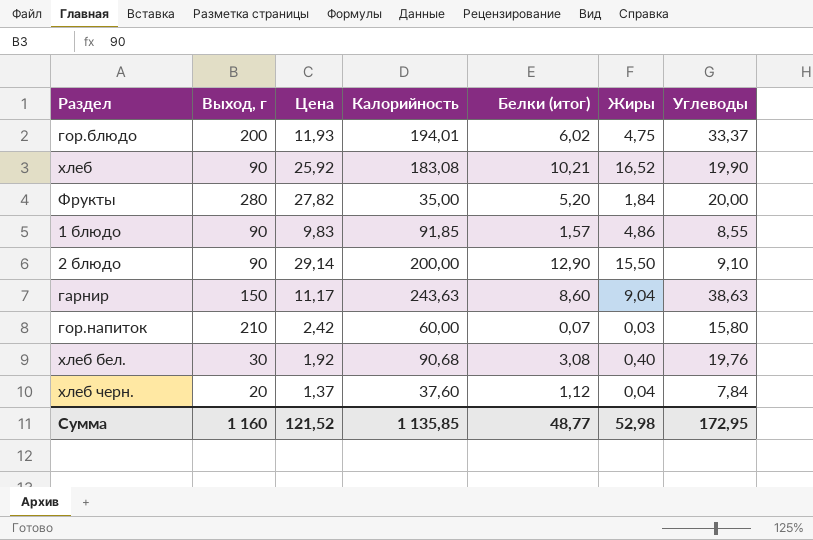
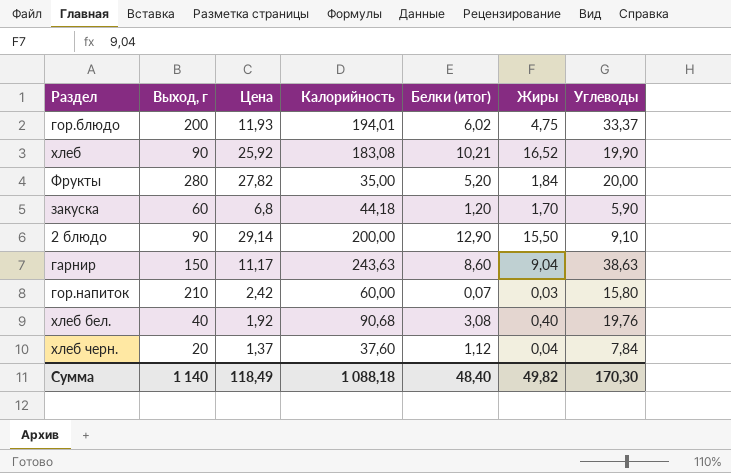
row 1 блюдо: 90 | 9,83 | 91,85 | 1,57 | 4,86 | 8,55 -> none
row закуска: none -> 60 | 6,8 | 44,18 | 1,20 | 1,70 | 5,90
хлеб бел. | Выход, г: 30 -> 40
Сумма | Выход, г: 1 160 -> 1 140
Сумма | Цена: 121,52 -> 118,49
Сумма | Калорийность: 1 135,85 -> 1 088,18
Сумма | Белки (итог): 48,77 -> 48,40
Сумма | Жиры: 52,98 -> 49,82
Сумма | Углеводы: 172,95 -> 170,30

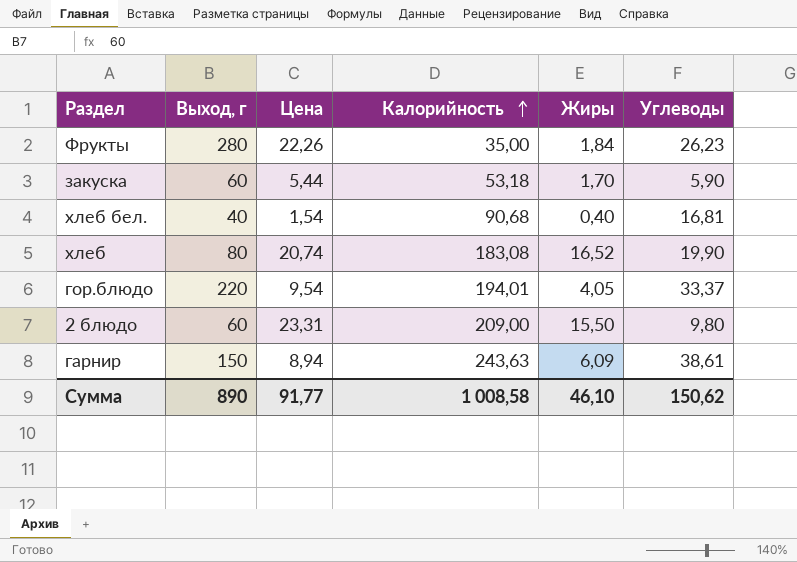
row order: none -> Калорийность ascending
column Белки (итог) | position: 5 -> none
row гор.напиток: 210 | 2,42 | 60,00 | 0,07 | 0,03 | 15,80 -> none
row хлеб черн.: 20 | 1,37 | 37,60 | 1,12 | 0,04 | 7,84 -> none
Фрукты | Цена: 27,82 -> 22,26
Фрукты | Углеводы: 20,00 -> 26,23
закуска | Цена: 6,8 -> 5,44
закуска | Калорийность: 44,18 -> 53,18
хлеб бел. | Цена: 1,92 -> 1,54
хлеб бел. | Углеводы: 19,76 -> 16,81
хлеб | Выход, г: 90 -> 80
хлеб | Цена: 25,92 -> 20,74
гор.блюдо | Выход, г: 200 -> 220
гор.блюдо | Цена: 11,93 -> 9,54
гор.блюдо | Жиры: 4,75 -> 4,05
2 блюдо | Выход, г: 90 -> 60
2 блюдо | Цена: 29,14 -> 23,31
2 блюдо | Калорийность: 200,00 -> 209,00
2 блюдо | Углеводы: 9,10 -> 9,80
гарнир | Цена: 11,17 -> 8,94
гарнир | Жиры: 9,04 -> 6,09
гарнир | Углеводы: 38,63 -> 38,61
Сумма | Выход, г: 1 140 -> 890
Сумма | Цена: 118,49 -> 91,77
Сумма | Калорийность: 1 088,18 -> 1 008,58
Сумма | Жиры: 49,82 -> 46,10
Сумма | Углеводы: 170,30 -> 150,62

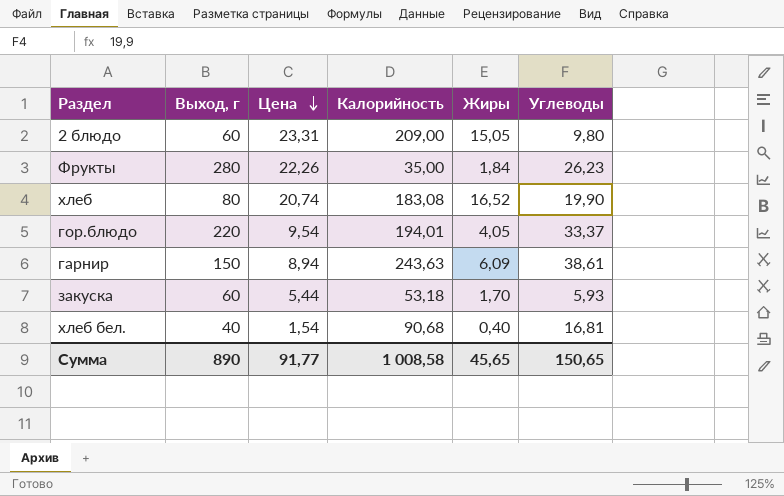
row order: Калорийность ascending -> Цена descending
2 блюдо | Жиры: 15,50 -> 15,05
закуска | Углеводы: 5,90 -> 5,93
Сумма | Жиры: 46,10 -> 45,65
Сумма | Углеводы: 150,62 -> 150,65

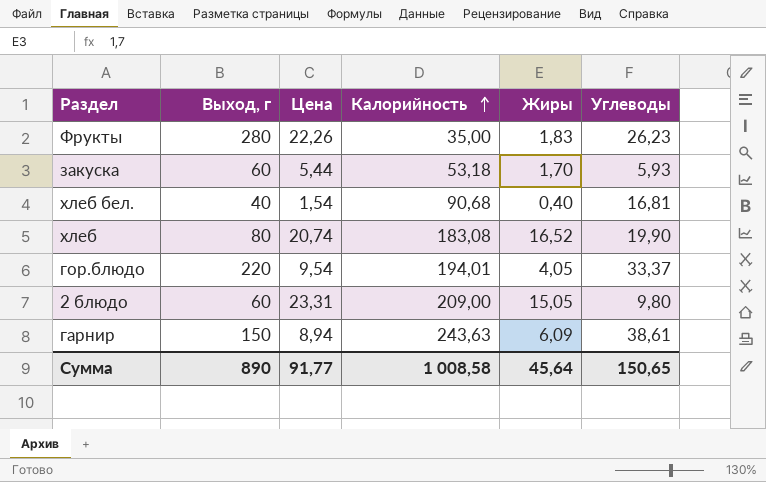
row order: Цена descending -> Калорийность ascending
Фрукты | Жиры: 1,84 -> 1,83
Сумма | Жиры: 45,65 -> 45,64

